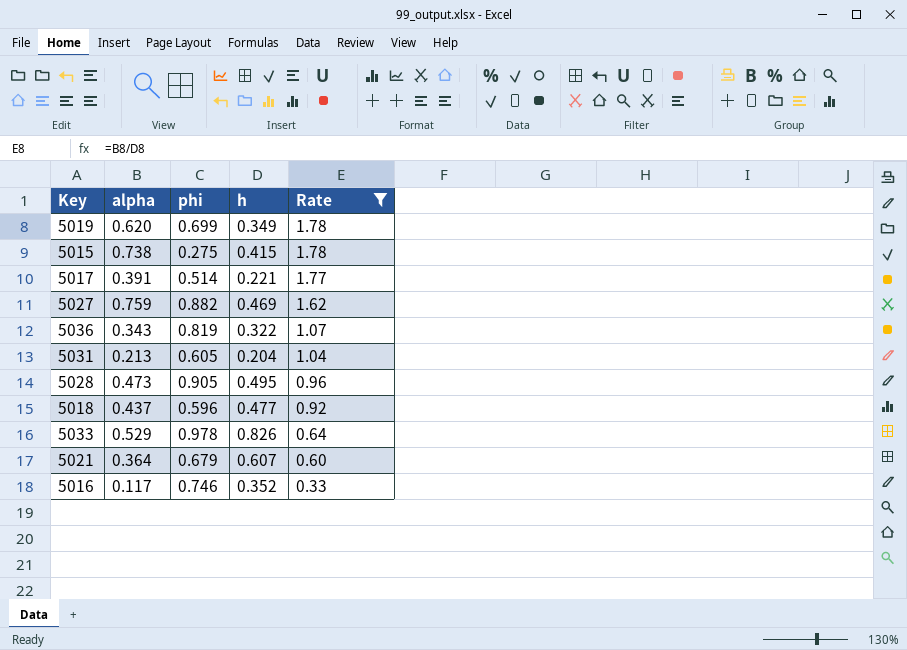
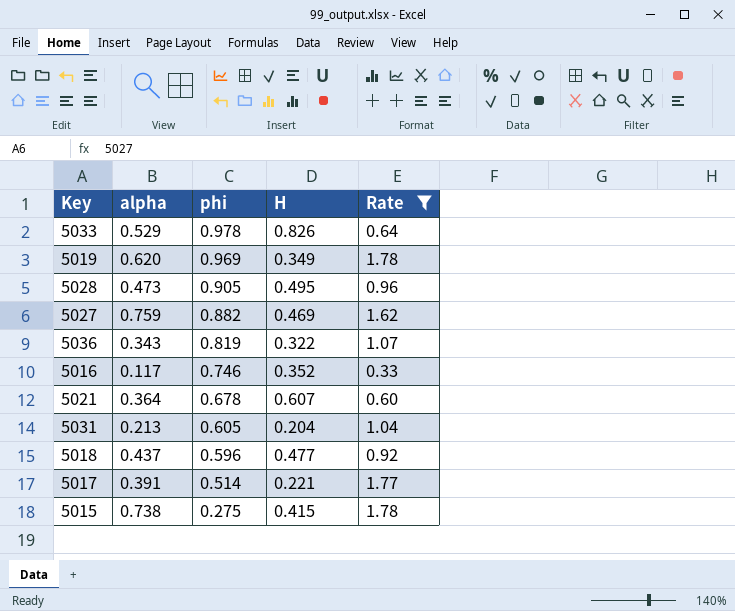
row order: Rate descending -> phi descending
column name: h -> H
5019 | phi: 0.699 -> 0.969
5021 | phi: 0.679 -> 0.678

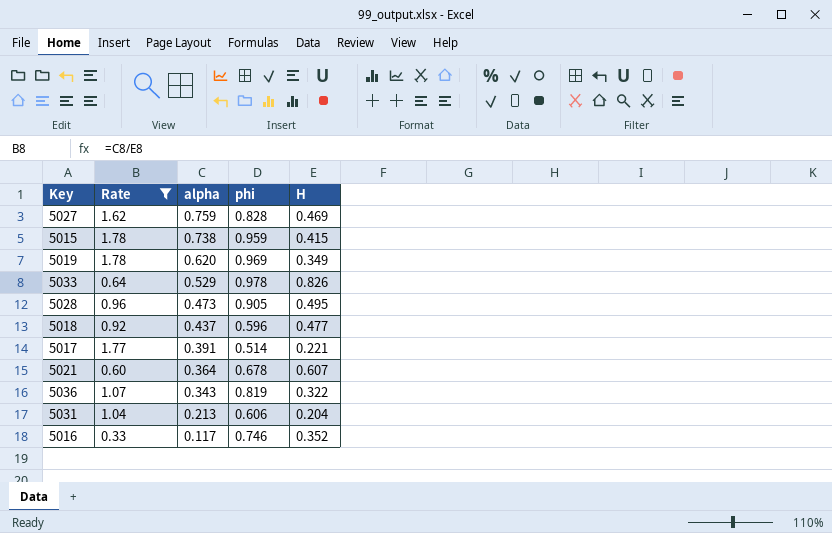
row order: phi descending -> alpha descending
column Rate | position: 5 -> 2
5027 | phi: 0.882 -> 0.828
5015 | phi: 0.275 -> 0.959
5031 | phi: 0.605 -> 0.606

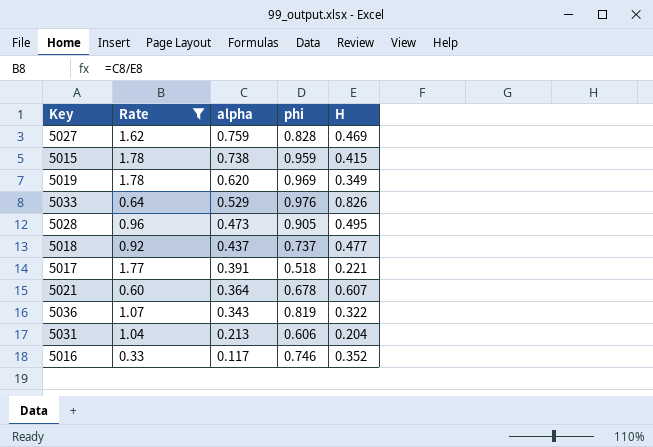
5033 | phi: 0.978 -> 0.976
5018 | phi: 0.596 -> 0.737
5017 | phi: 0.514 -> 0.518

